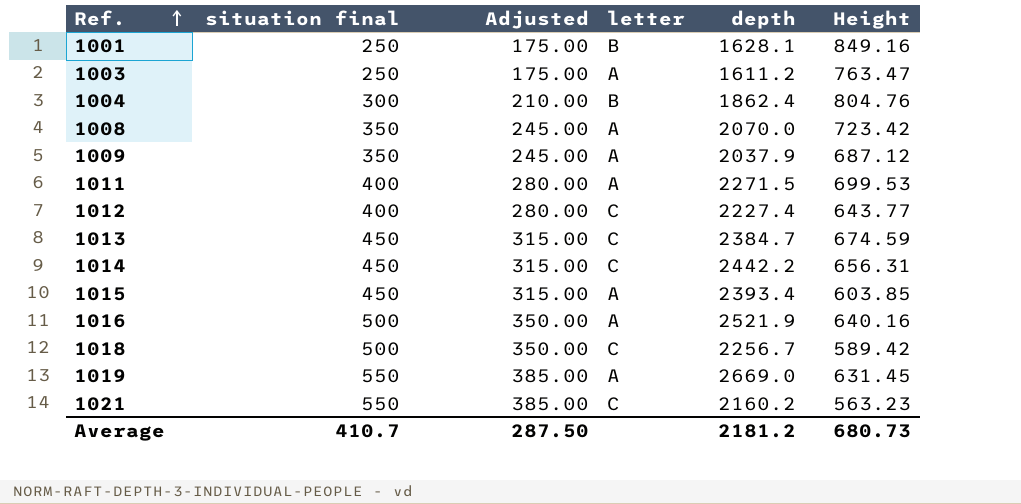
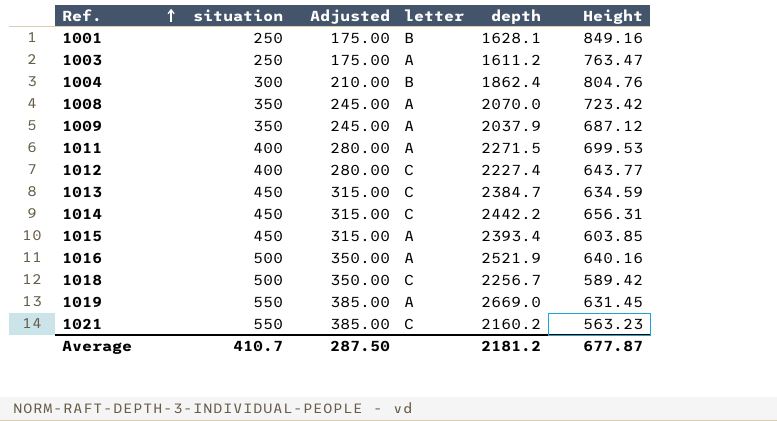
column name: situation final -> situation
1013 | Height: 674.59 -> 634.59
Average | Height: 680.73 -> 677.87

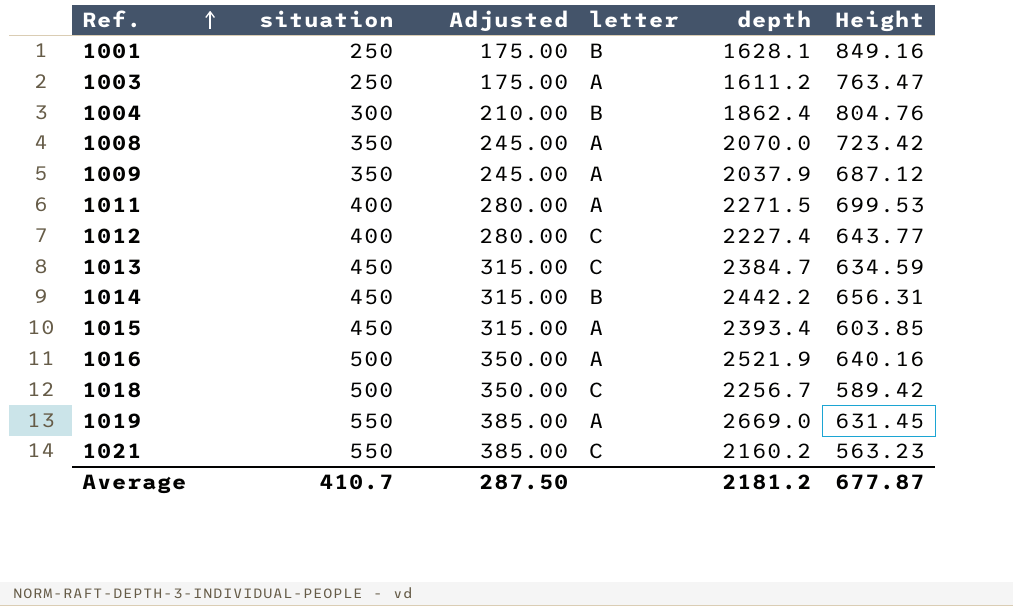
1014 | letter: C -> B

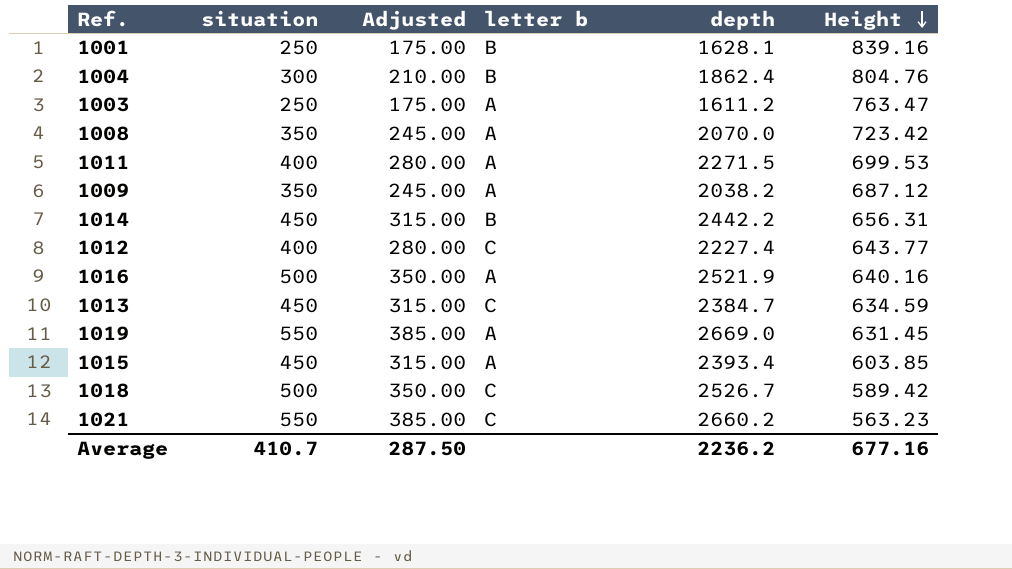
row order: Ref. ascending -> Height descending
column name: letter -> letter b
1001 | Height: 849.16 -> 839.16
1009 | depth: 2037.9 -> 2038.2
1018 | depth: 2256.7 -> 2526.7
1021 | depth: 2160.2 -> 2660.2
Average | depth: 2181.2 -> 2236.2
Average | Height: 677.87 -> 677.16

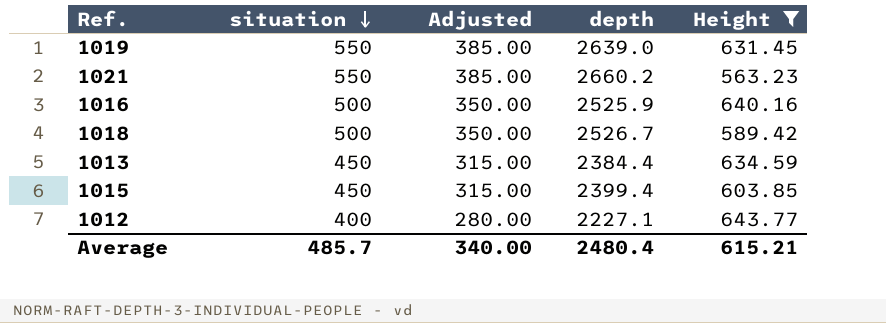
filter: none -> Height <= 643.77
row order: Height descending -> situation descending
column letter b | position: 4 -> none
1019 | depth: 2669.0 -> 2639.0
1016 | depth: 2521.9 -> 2525.9
1013 | depth: 2384.7 -> 2384.4
1015 | depth: 2393.4 -> 2399.4
1012 | depth: 2227.4 -> 2227.1
Average | situation: 410.7 -> 485.7
Average | Adjusted: 287.50 -> 340.00
Average | depth: 2236.2 -> 2480.4
Average | Height: 677.16 -> 615.21

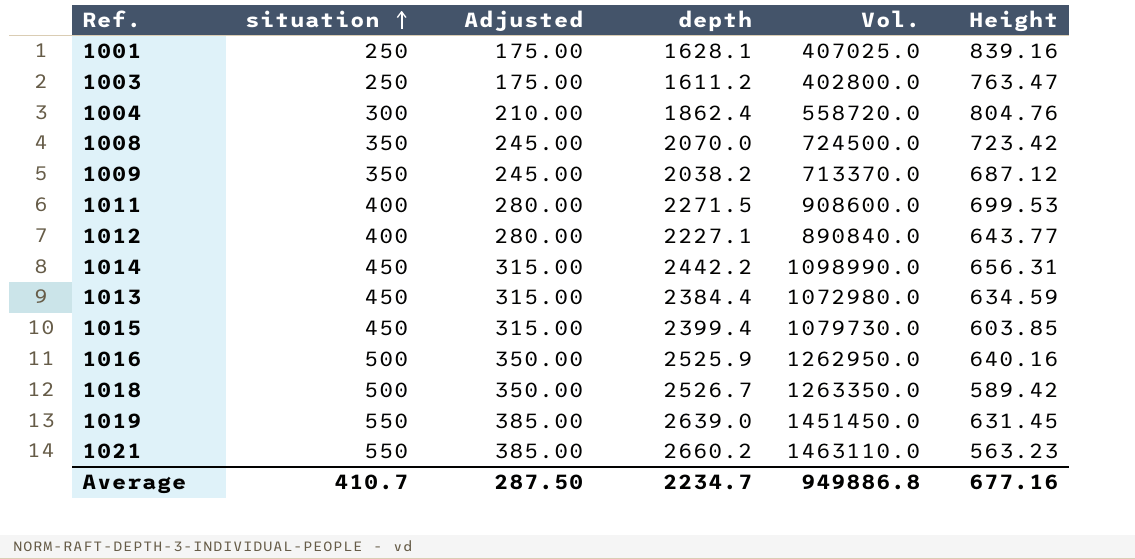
filter: Height <= 643.77 -> none
row order: situation descending -> situation ascending
column Vol. | formula: none -> [situation] * [depth]
Average | situation: 485.7 -> 410.7
Average | Adjusted: 340.00 -> 287.50
Average | depth: 2480.4 -> 2234.7
Average | Height: 615.21 -> 677.16

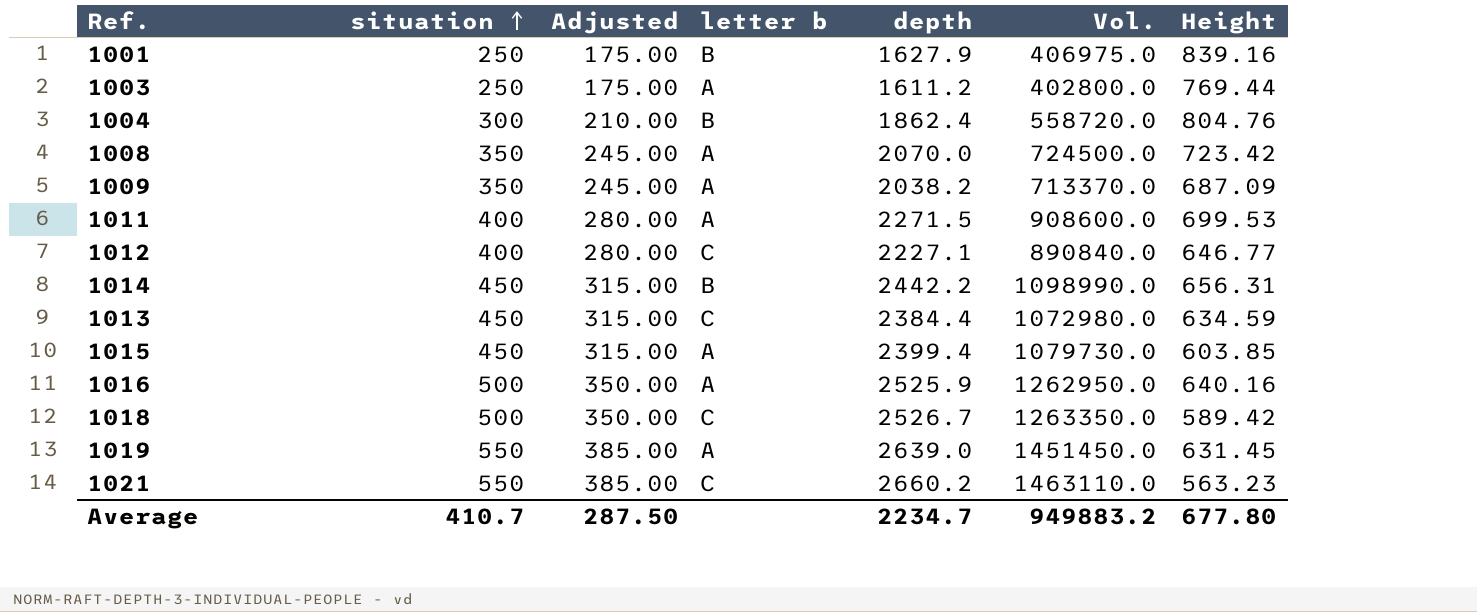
column letter b | position: none -> 4
1001 | depth: 1628.1 -> 1627.9
1001 | Vol.: 407025.0 -> 406975.0
1003 | Height: 763.47 -> 769.44
1009 | Height: 687.12 -> 687.09
1012 | Height: 643.77 -> 646.77
Average | Vol.: 949886.8 -> 949883.2
Average | Height: 677.16 -> 677.80

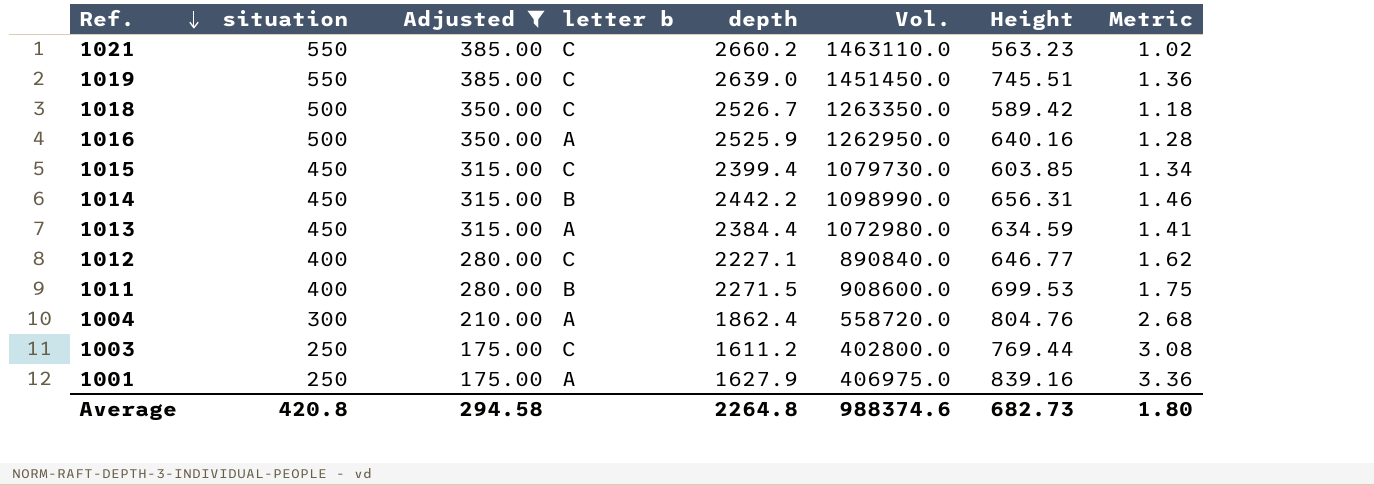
filter: none -> Adjusted != 245.00
row order: situation ascending -> Ref. descending
column Metric | formula: none -> [Height] / [situation]
1019 | letter b: A -> C
1019 | Height: 631.45 -> 745.51
1015 | letter b: A -> C
1013 | letter b: C -> A
1011 | letter b: A -> B
1004 | letter b: B -> A
1003 | letter b: A -> C
1001 | letter b: B -> A
Average | situation: 410.7 -> 420.8
Average | Adjusted: 287.50 -> 294.58
Average | depth: 2234.7 -> 2264.8
Average | Vol.: 949883.2 -> 988374.6
Average | Height: 677.80 -> 682.73

